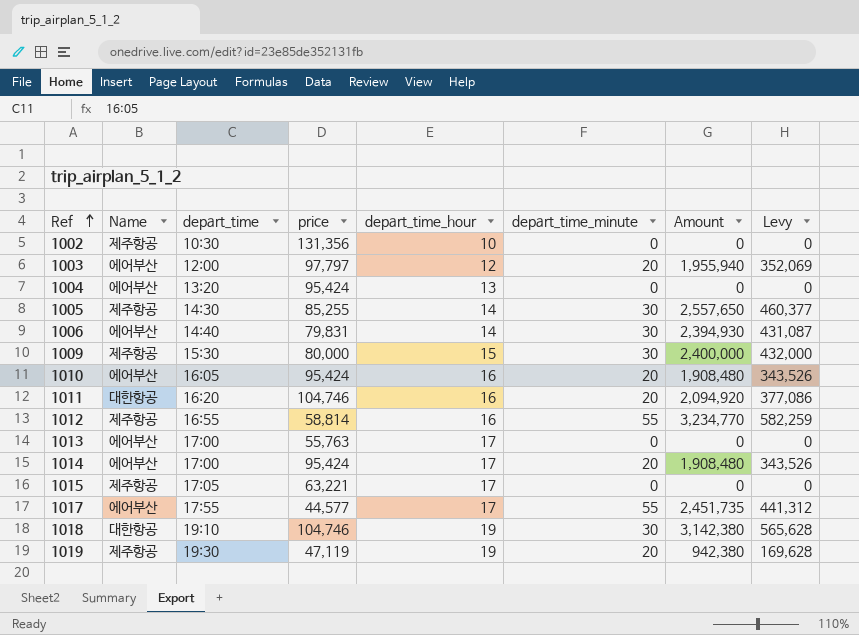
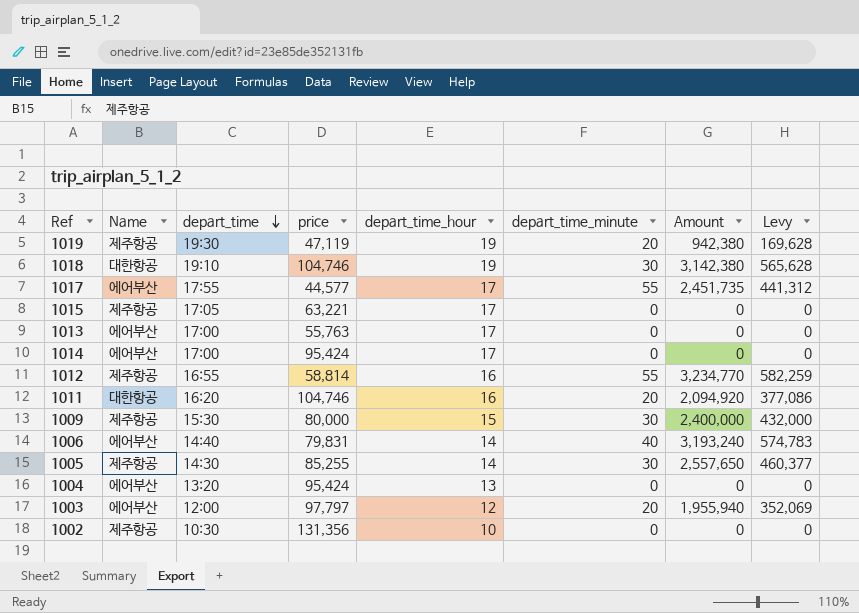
row order: Ref ascending -> depart_time descending
row 1010: 에어부산 | 16:05 | 95,424 | 16 | 20 | 1,908,480 | 343,526 -> none
1014 | depart_time_minute: 20 -> 0
1014 | Amount: 1,908,480 -> 0
1014 | Levy: 343,526 -> 0
1006 | depart_time_minute: 30 -> 40
1006 | Amount: 2,394,930 -> 3,193,240
1006 | Levy: 431,087 -> 574,783

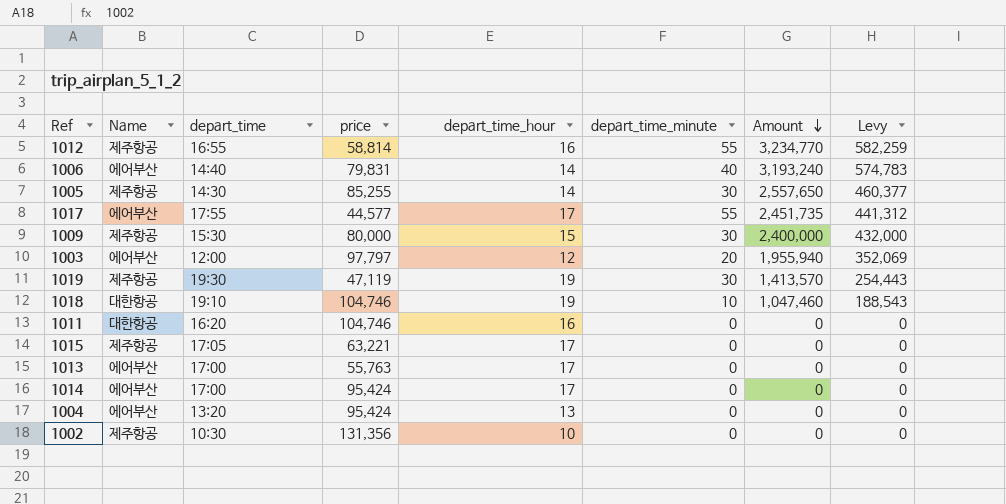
row order: depart_time descending -> Amount descending
1019 | depart_time_minute: 20 -> 30
1019 | Amount: 942,380 -> 1,413,570
1019 | Levy: 169,628 -> 254,443
1018 | depart_time_minute: 30 -> 10
1018 | Amount: 3,142,380 -> 1,047,460
1018 | Levy: 565,628 -> 188,543
1011 | depart_time_minute: 20 -> 0
1011 | Amount: 2,094,920 -> 0
1011 | Levy: 377,086 -> 0

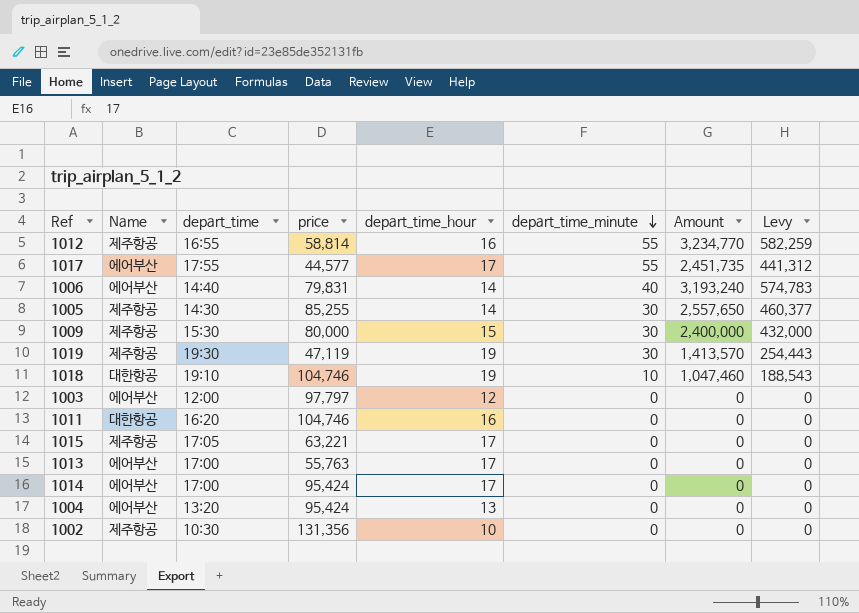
row order: Amount descending -> depart_time_minute descending
1003 | depart_time_minute: 20 -> 0
1003 | Amount: 1,955,940 -> 0
1003 | Levy: 352,069 -> 0

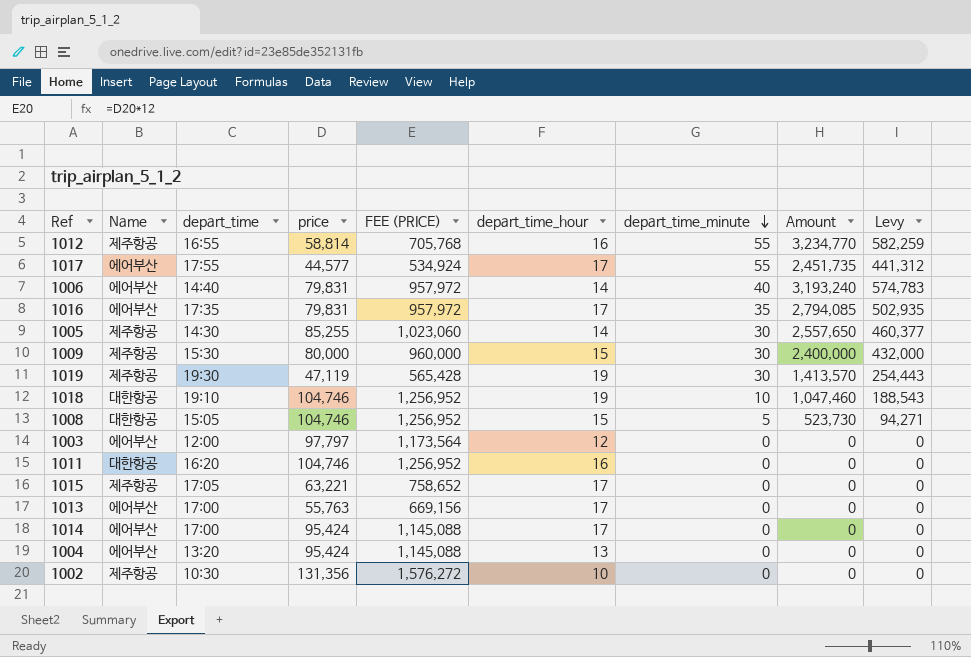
column FEE (PRICE) | formula: none -> [price] * 12
row 1016: none -> 에어부산 | 17:35 | 79,831 | 957,972 | 17 | 35 | 2,794,085 | 502,935
row 1008: none -> 대한항공 | 15:05 | 104,746 | 1,256,952 | 15 | 5 | 523,730 | 94,271

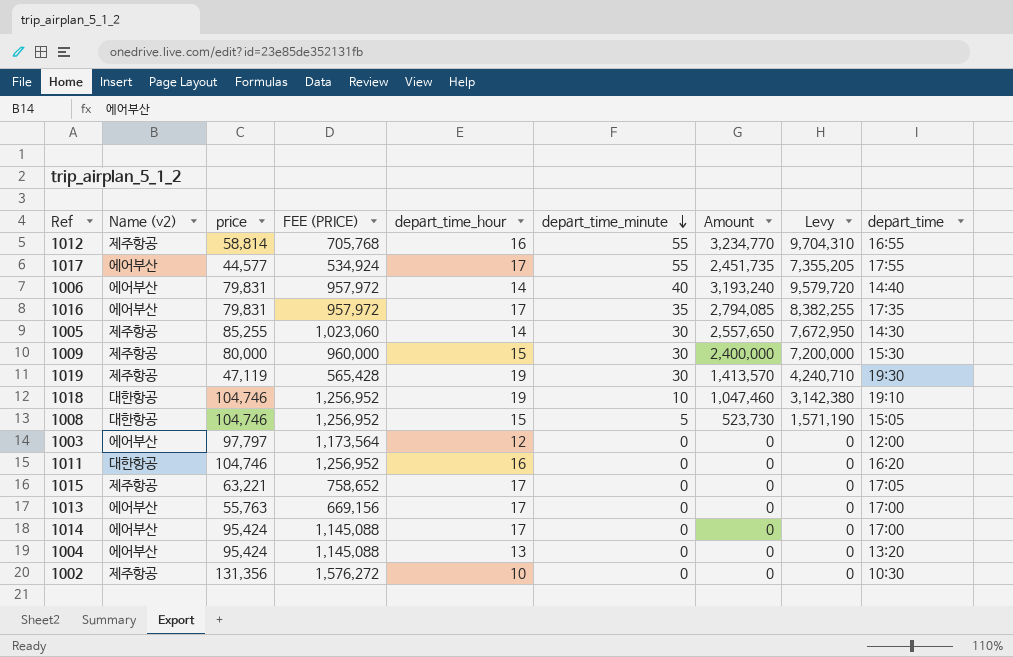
column name: Name -> Name (v2)
column Levy | formula: [Amount] * 0.18 -> [Amount] * 3
column depart_time | position: 3 -> 9

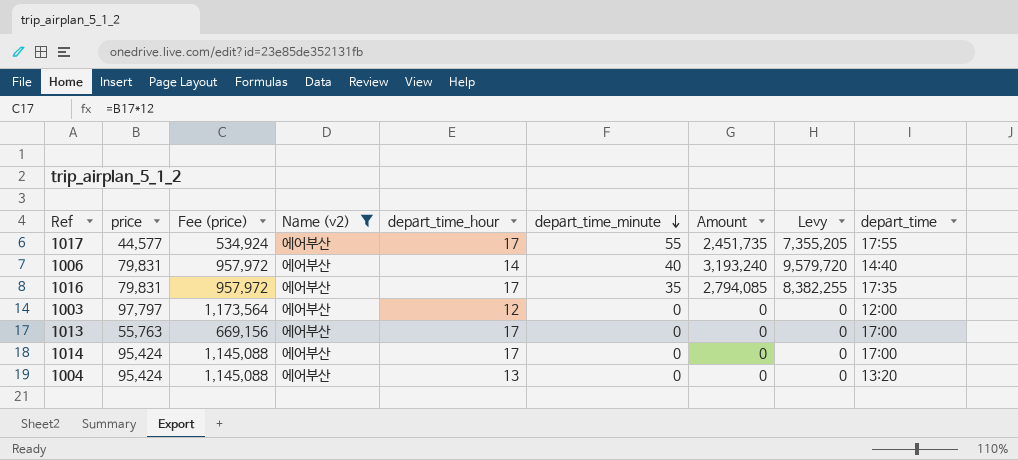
filter: none -> Name (v2) = 에어부산
column name: FEE (PRICE) -> Fee (price)
column Name (v2) | position: 2 -> 4

